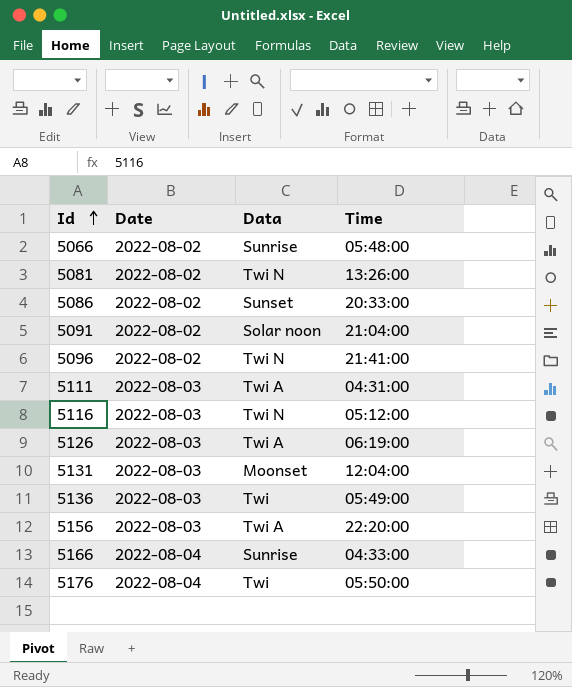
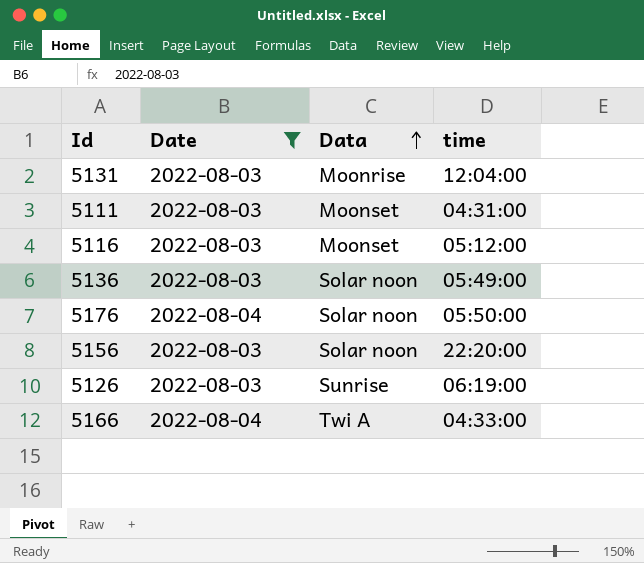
filter: none -> Date != 2022-08-02
row order: Id ascending -> Data ascending
column name: Time -> time
5131 | Data: Moonset -> Moonrise
5111 | Data: Twi A -> Moonset
5116 | Data: Twi N -> Moonset
5136 | Data: Twi -> Solar noon
5176 | Data: Twi -> Solar noon
5156 | Data: Twi A -> Solar noon
5126 | Data: Twi A -> Sunrise
5166 | Data: Sunrise -> Twi A

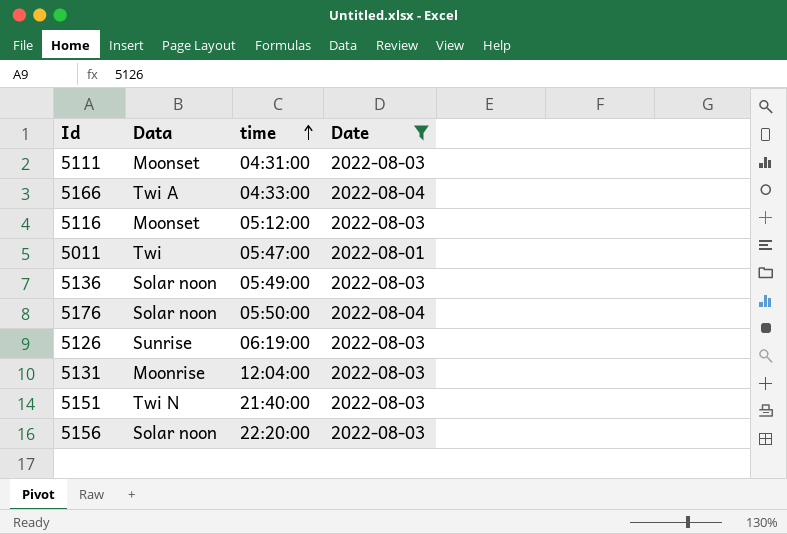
row order: Data ascending -> time ascending
column Date | position: 2 -> 4
row 5011: none -> Twi | 05:47:00 | 2022-08-01
row 5151: none -> Twi N | 21:40:00 | 2022-08-03

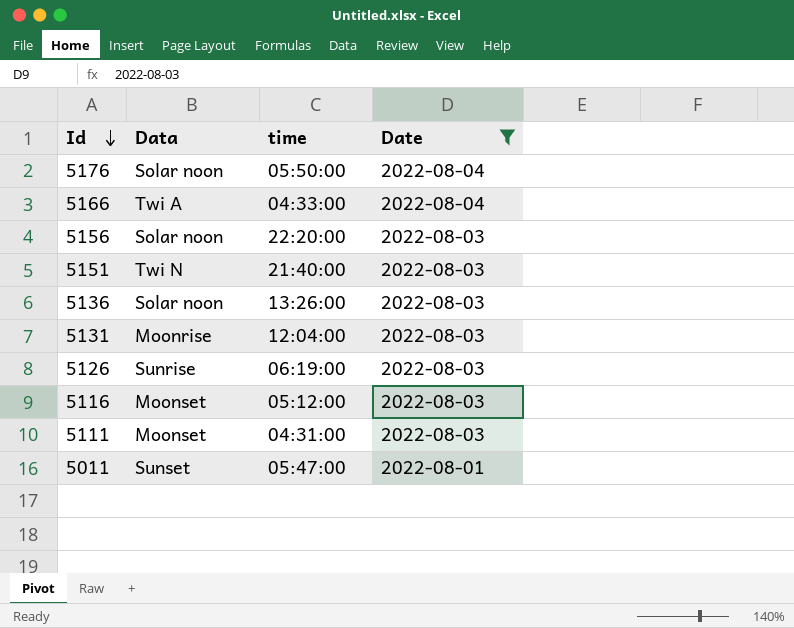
row order: time ascending -> Id descending
5136 | time: 05:49:00 -> 13:26:00
5011 | Data: Twi -> Sunset

